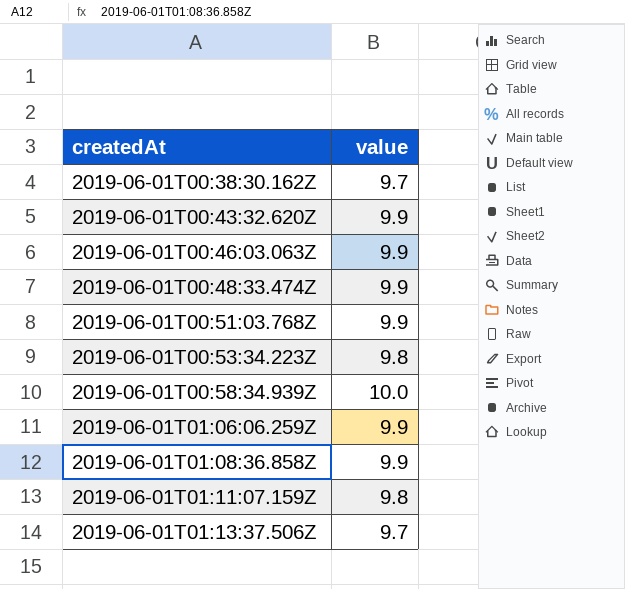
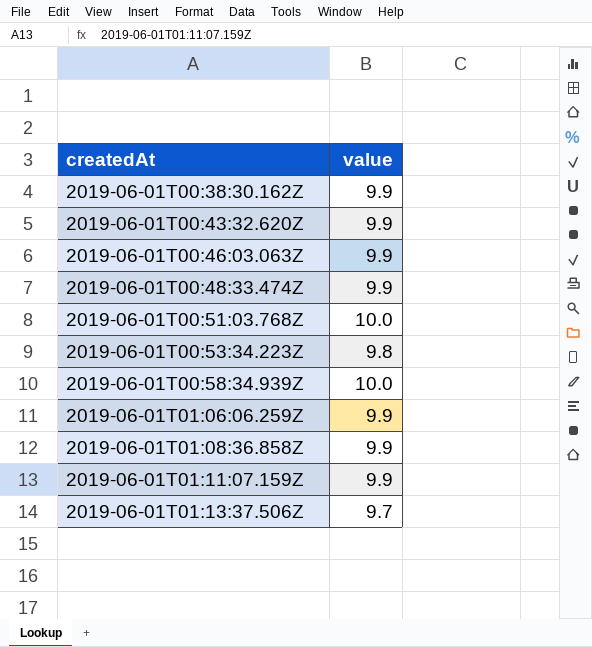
2019-06-01T00:38:30.162Z | value: 9.7 -> 9.9
2019-06-01T00:51:03.768Z | value: 9.9 -> 10.0
2019-06-01T01:11:07.159Z | value: 9.8 -> 9.9

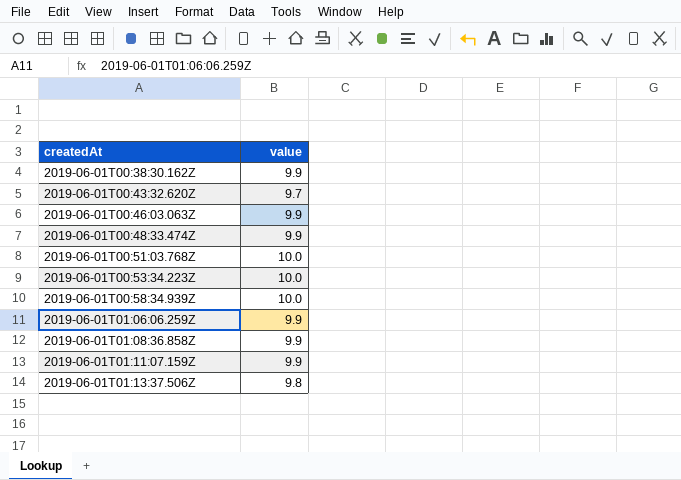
2019-06-01T00:43:32.620Z | value: 9.9 -> 9.7
2019-06-01T00:53:34.223Z | value: 9.8 -> 10.0
2019-06-01T01:13:37.506Z | value: 9.7 -> 9.8

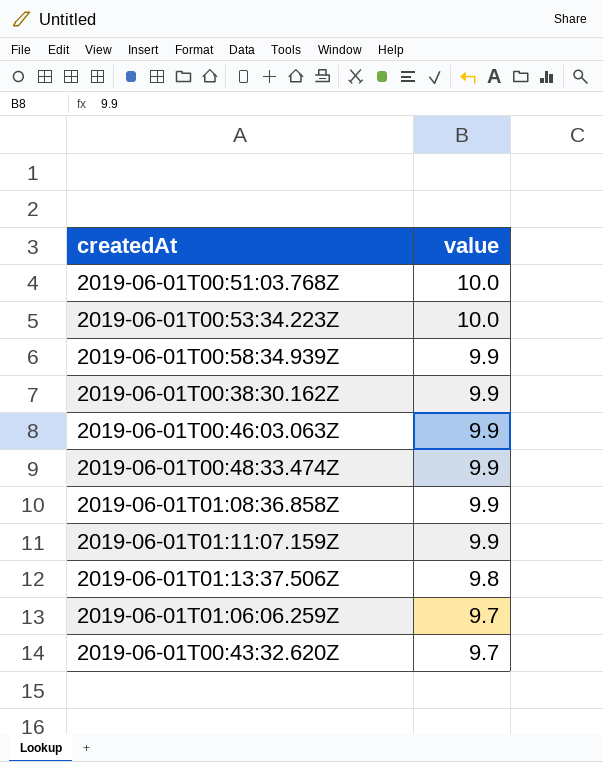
row order: createdAt ascending -> value descending
2019-06-01T00:58:34.939Z | value: 10.0 -> 9.9
2019-06-01T01:06:06.259Z | value: 9.9 -> 9.7

